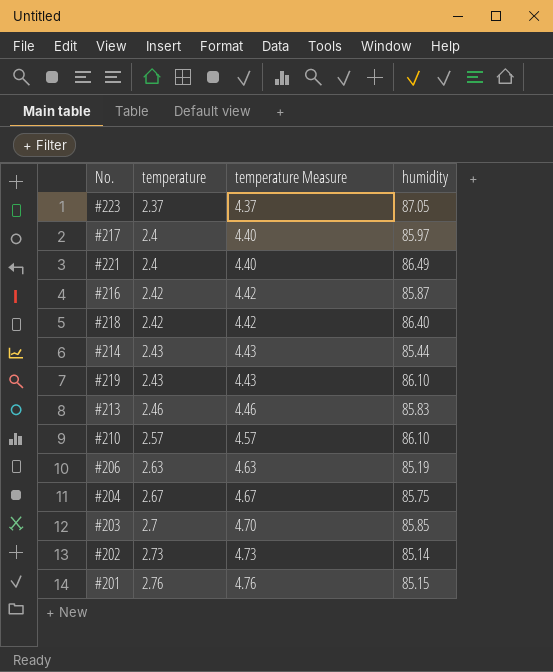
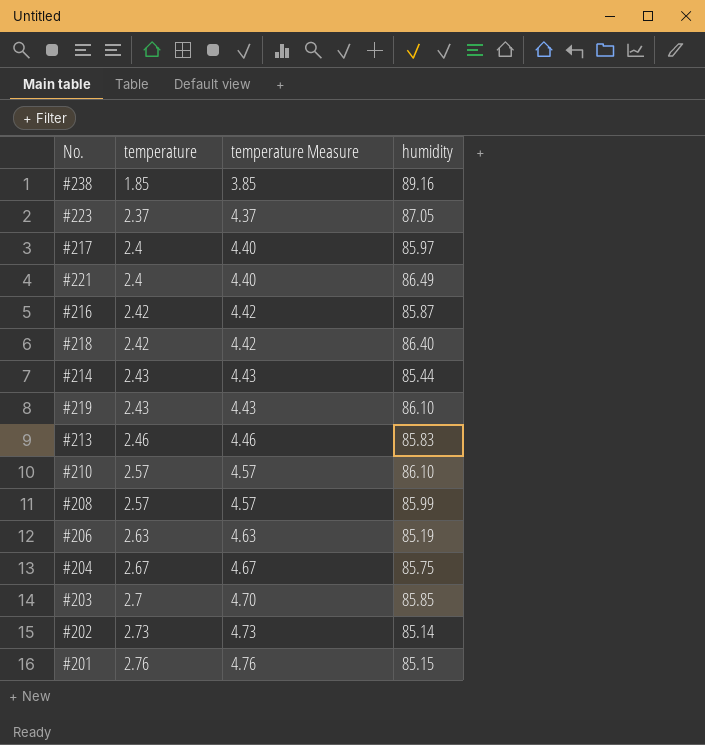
row #238: none -> 1.85 | 3.85 | 89.16
row #208: none -> 2.57 | 4.57 | 85.99

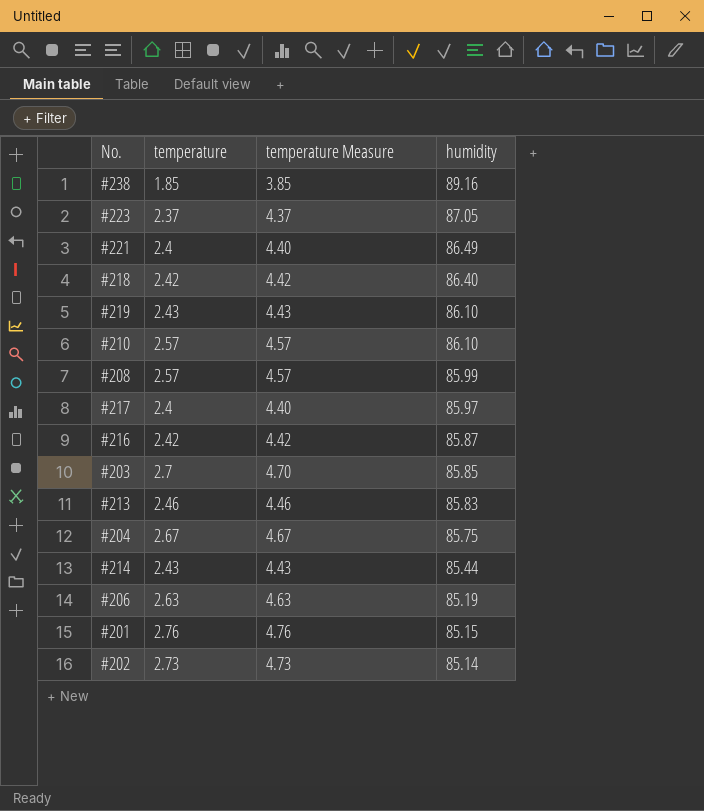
row order: temperature ascending -> humidity descending

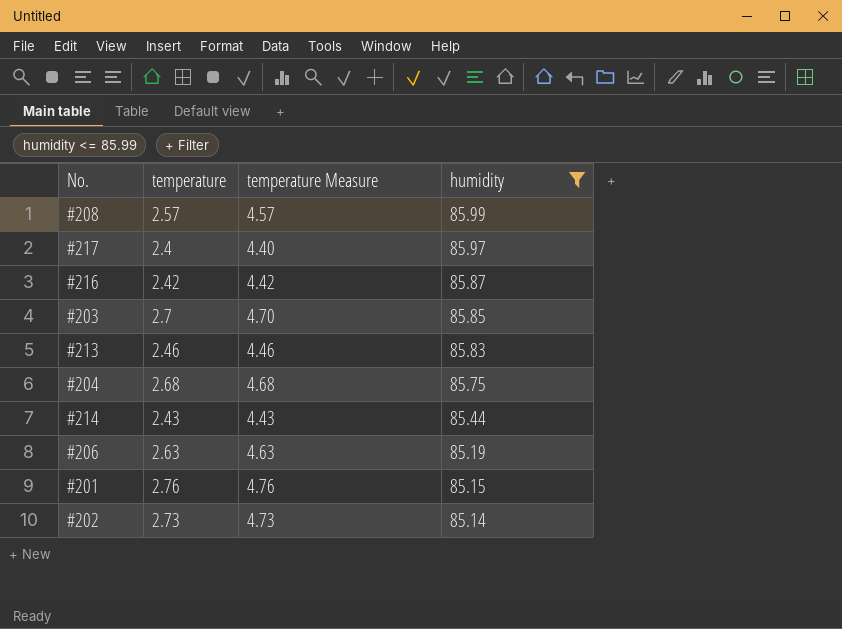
filter: none -> humidity <= 85.99
#204 | temperature: 2.67 -> 2.68
#204 | temperature Measure: 4.67 -> 4.68

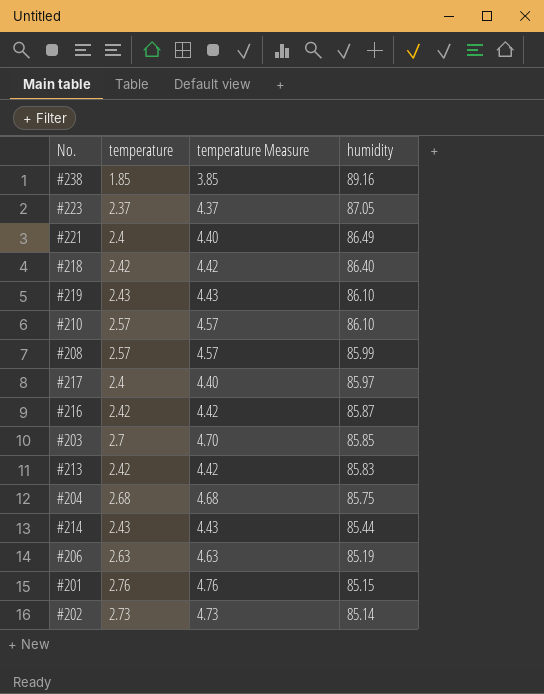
filter: humidity <= 85.99 -> none
#213 | temperature: 2.46 -> 2.42
#213 | temperature Measure: 4.46 -> 4.42

